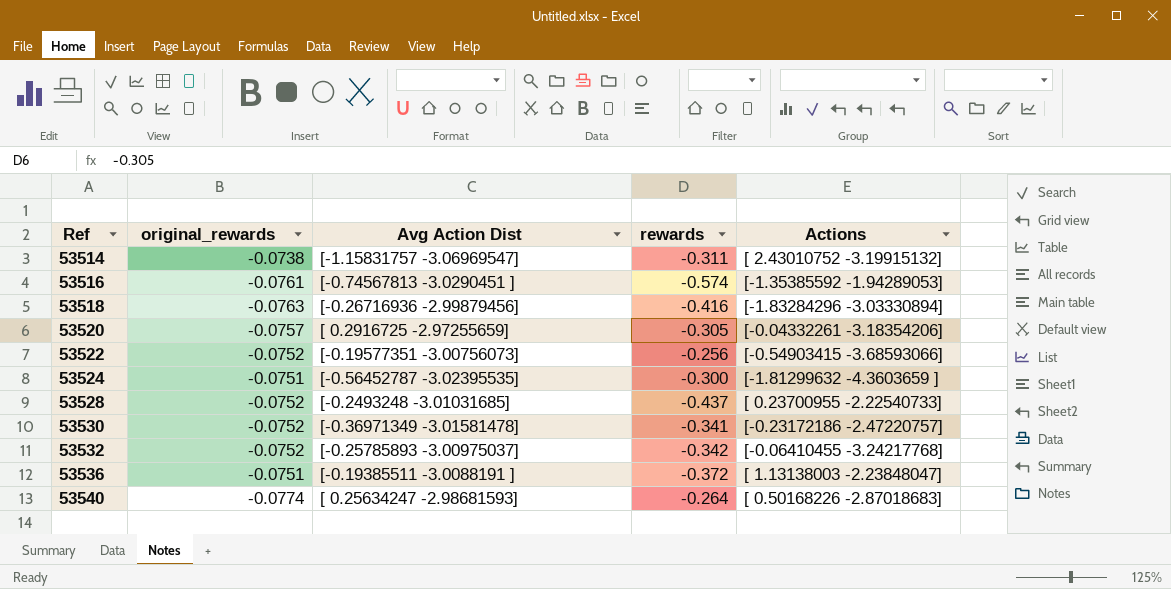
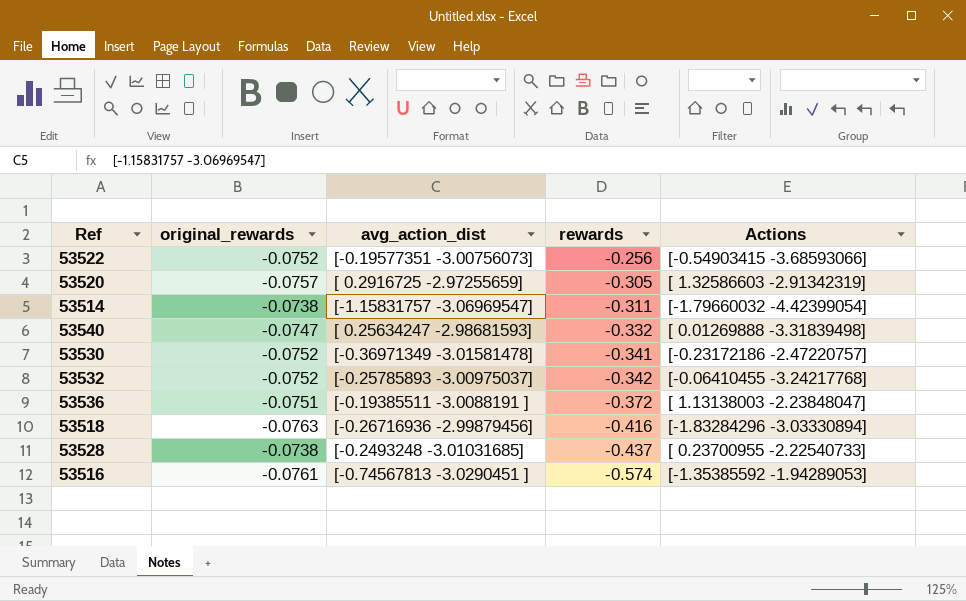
row order: Ref ascending -> rewards descending
column name: Avg Action Dist -> avg_action_dist
row 53524: -0.0751 | [-0.56452787 -3.02395535] | -0.300 | [-1.81299632 -4.3603659 ] -> none
53520 | Actions: [-0.04332261 -3.18354206] -> [ 1.32586603 -2.91342319]
53514 | Actions: [ 2.43010752 -3.19915132] -> [-1.79660032 -4.42399054]
53540 | original_rewards: -0.0774 -> -0.0747
53540 | rewards: -0.264 -> -0.332
53540 | Actions: [ 0.50168226 -2.87018683] -> [ 0.01269888 -3.31839498]
53528 | original_rewards: -0.0752 -> -0.0738

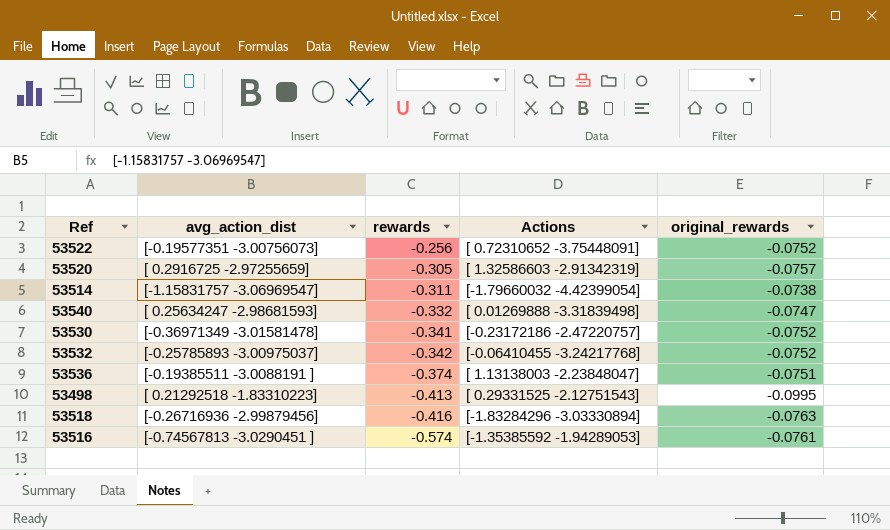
column original_rewards | position: 2 -> 5
row 53528: -0.0738 | [-0.2493248 -3.01031685] | -0.437 | [ 0.23700955 -2.22540733] -> none
53522 | Actions: [-0.54903415 -3.68593066] -> [ 0.72310652 -3.75448091]
53536 | rewards: -0.372 -> -0.374
row 53498: none -> [ 0.21292518 -1.83310223] | -0.413 | [ 0.29331525 -2.12751543] | -0.0995

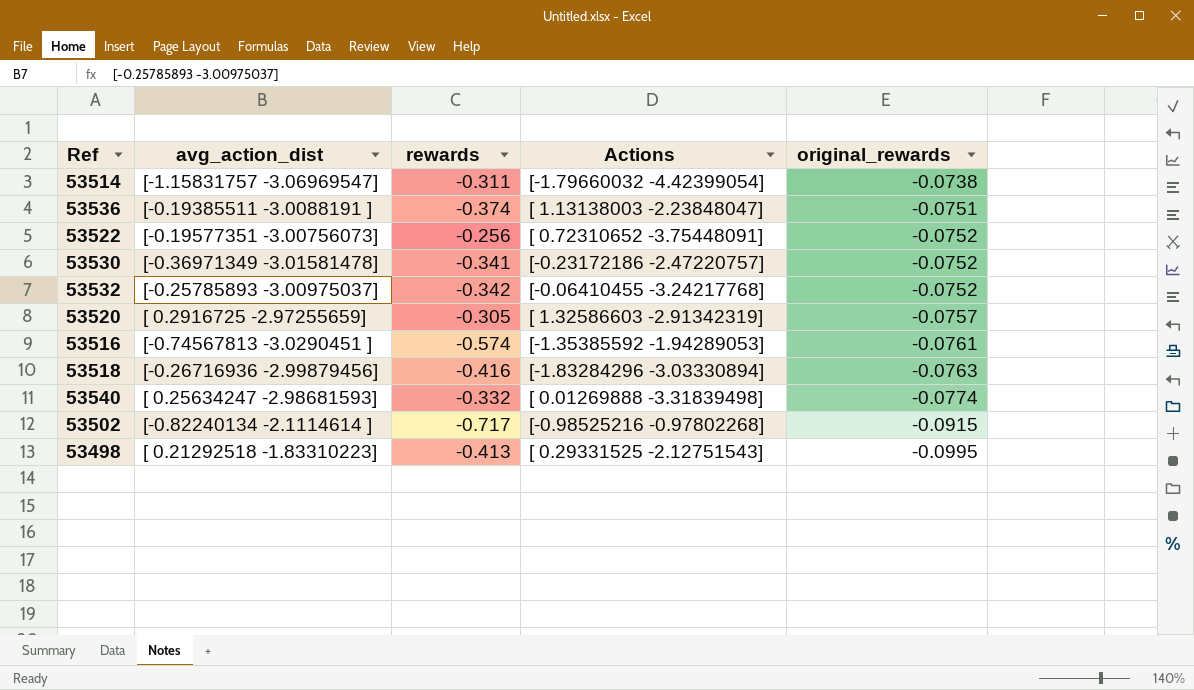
row order: rewards descending -> original_rewards descending
53540 | original_rewards: -0.0747 -> -0.0774
row 53502: none -> [-0.82240134 -2.1114614 ] | -0.717 | [-0.98525216 -0.97802268] | -0.0915

